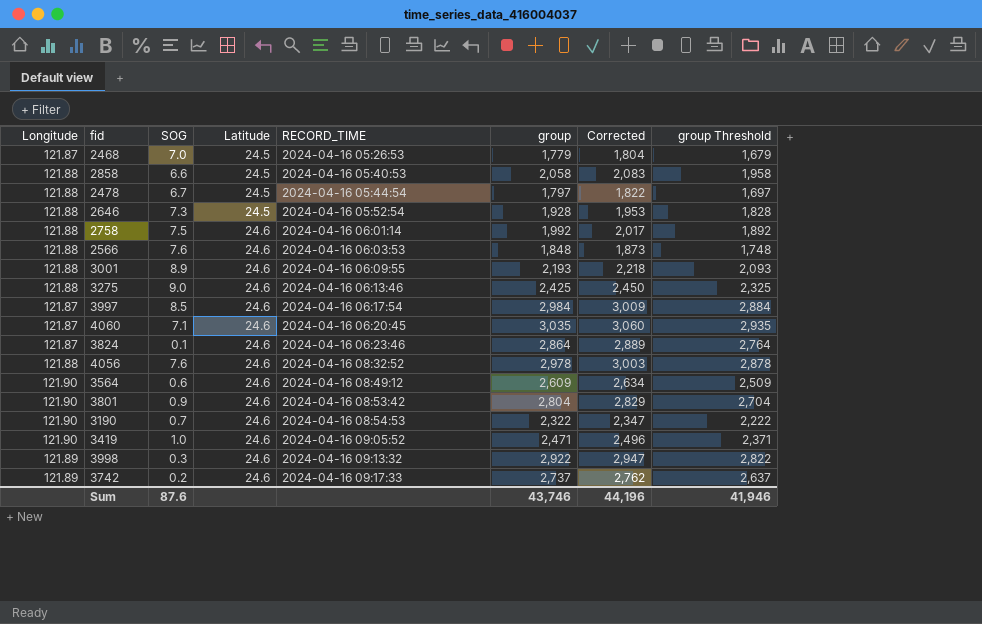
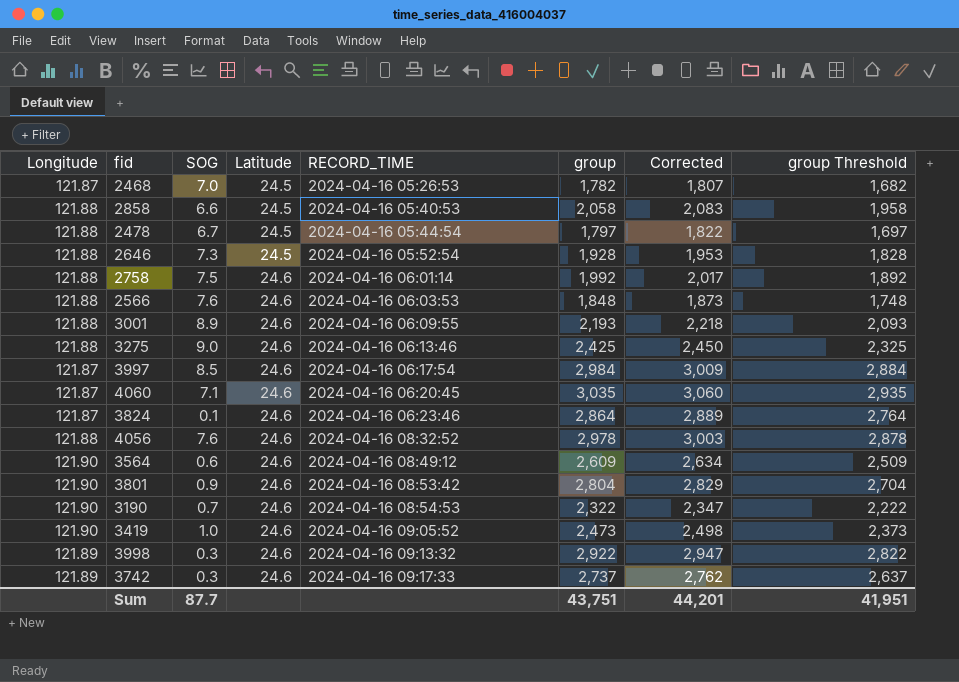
2468 | group: 1,779 -> 1,782
2468 | Corrected: 1,804 -> 1,807
2468 | group Threshold: 1,679 -> 1,682
3419 | group: 2,471 -> 2,473
3419 | Corrected: 2,496 -> 2,498
3419 | group Threshold: 2,371 -> 2,373
3742 | SOG: 0.2 -> 0.3
Sum | SOG: 87.6 -> 87.7
Sum | group: 43,746 -> 43,751
Sum | Corrected: 44,196 -> 44,201
Sum | group Threshold: 41,946 -> 41,951

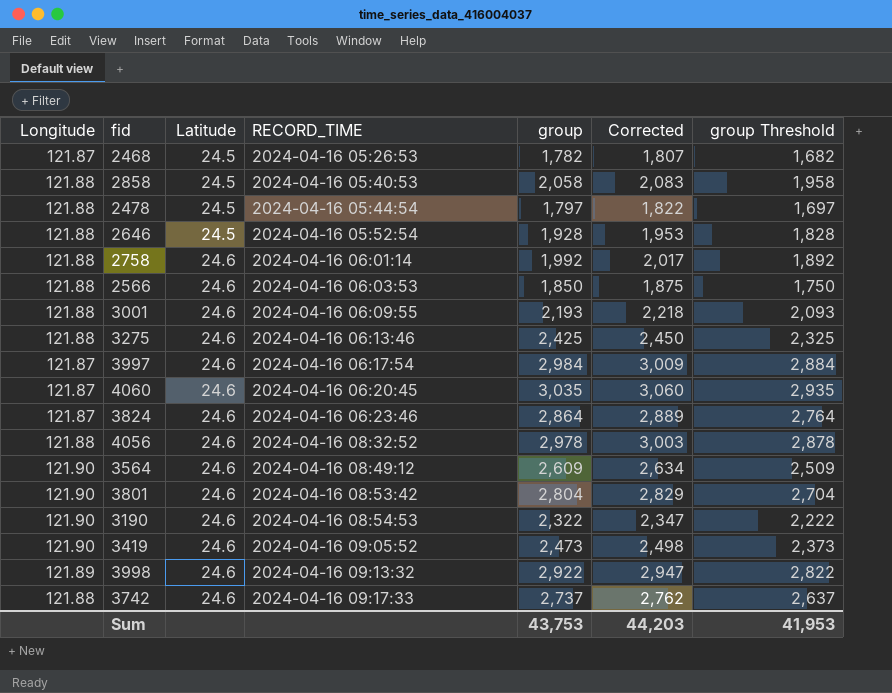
column SOG | position: 3 -> none
2566 | group: 1,848 -> 1,850
2566 | Corrected: 1,873 -> 1,875
2566 | group Threshold: 1,748 -> 1,750
3742 | Longitude: 121.89 -> 121.88
Sum | group: 43,751 -> 43,753
Sum | Corrected: 44,201 -> 44,203
Sum | group Threshold: 41,951 -> 41,953

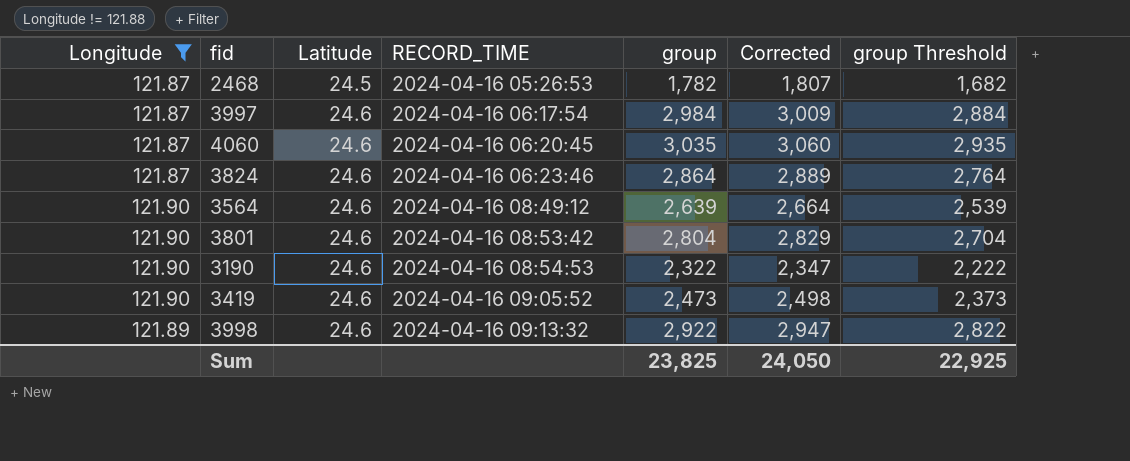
filter: none -> Longitude != 121.88
3564 | group: 2,609 -> 2,639
3564 | Corrected: 2,634 -> 2,664
3564 | group Threshold: 2,509 -> 2,539
Sum | group: 43,753 -> 23,825
Sum | Corrected: 44,203 -> 24,050
Sum | group Threshold: 41,953 -> 22,925

